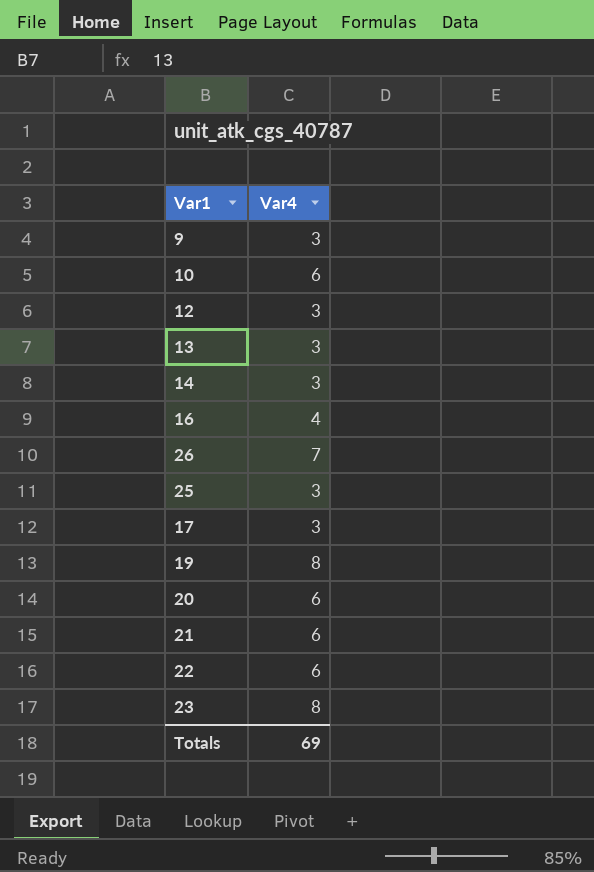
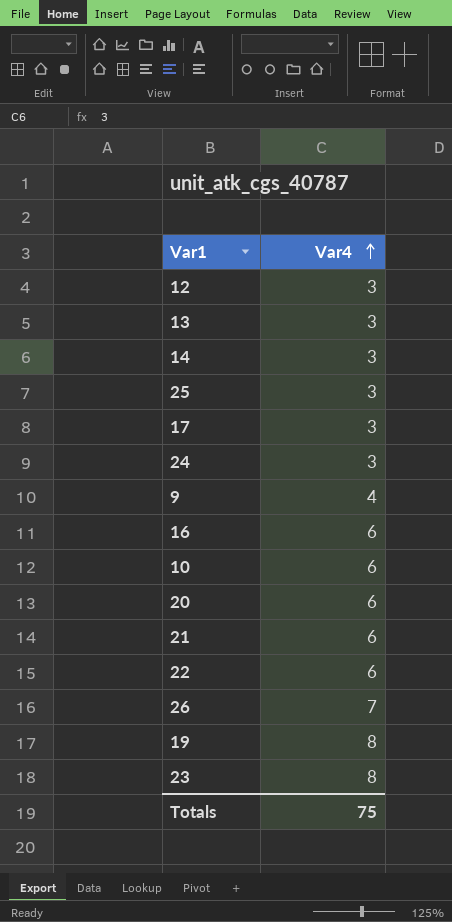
row order: none -> Var4 ascending
row 24: none -> 3
9 | Var4: 3 -> 4
16 | Var4: 4 -> 6
Totals | Var4: 69 -> 75

